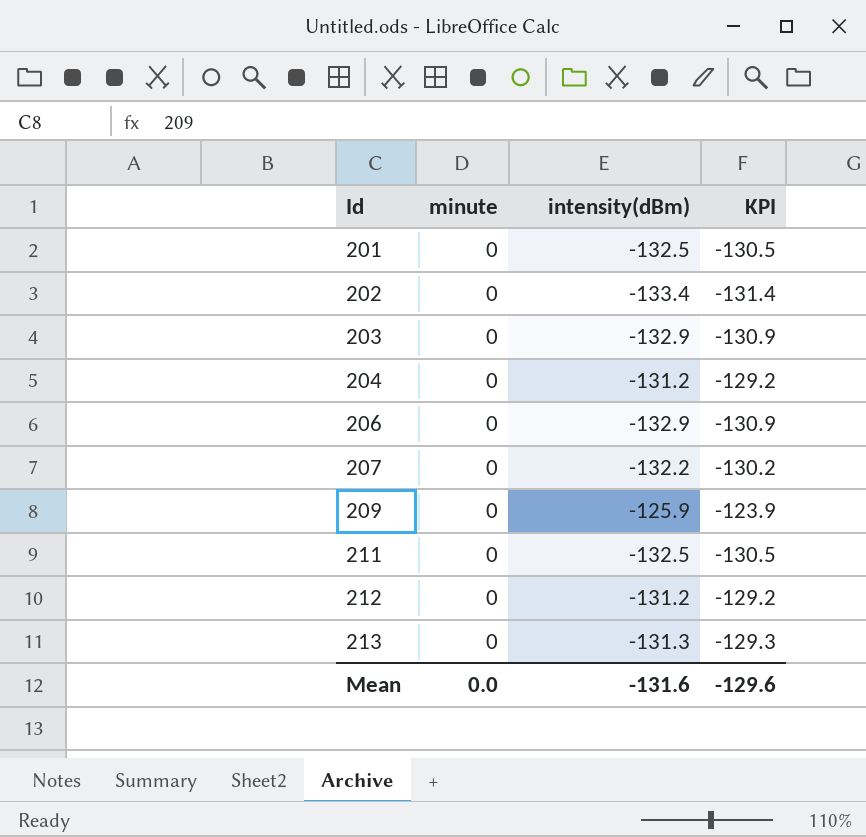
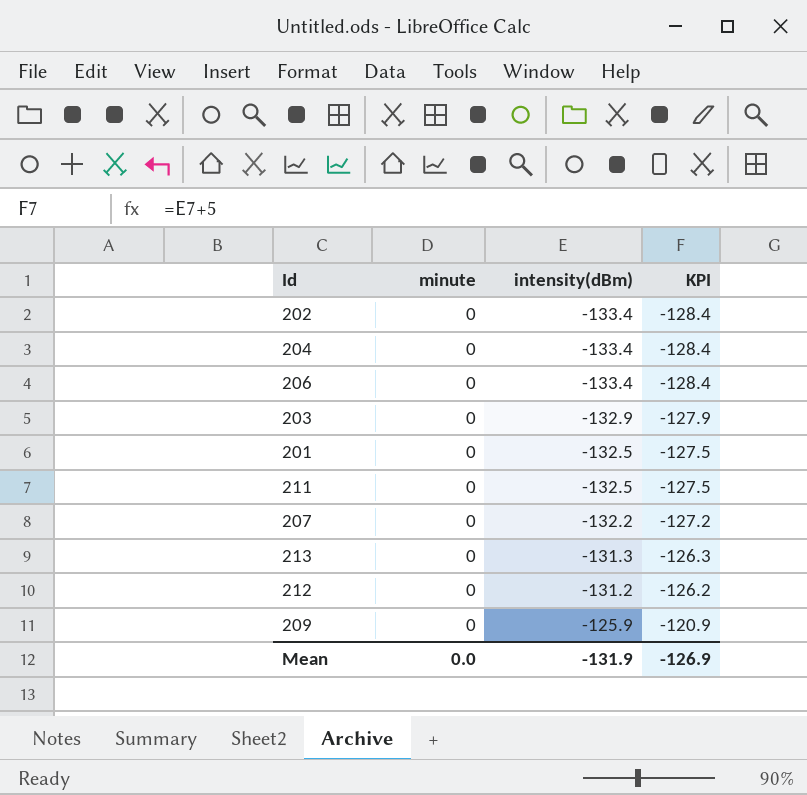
row order: Id ascending -> intensity(dBm) ascending
column KPI | formula: [intensity(dBm)] + 2 -> [intensity(dBm)] + 5
204 | intensity(dBm): -131.2 -> -133.4
206 | intensity(dBm): -132.9 -> -133.4
Mean | intensity(dBm): -131.6 -> -131.9
Mean | KPI: -129.6 -> -126.9

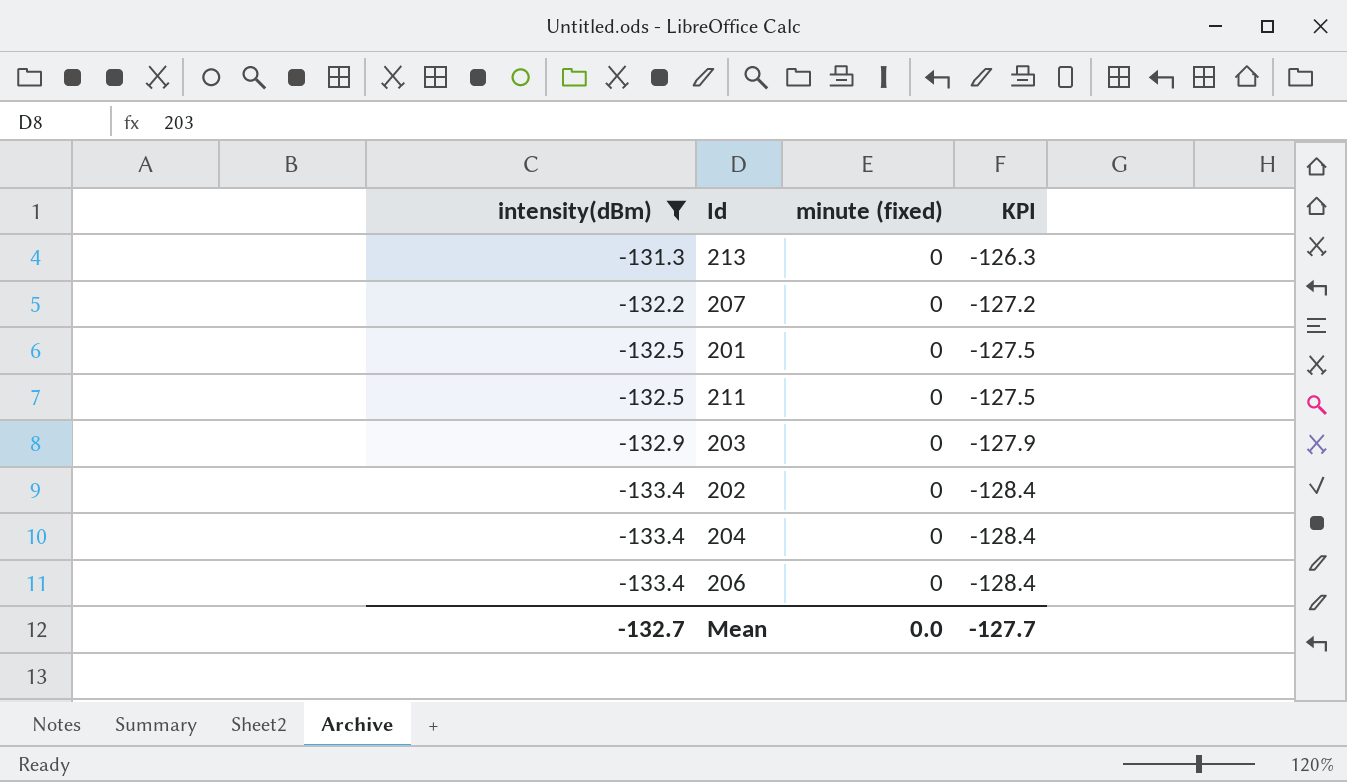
filter: none -> intensity(dBm) <= -131.3
row order: intensity(dBm) ascending -> intensity(dBm) descending
column intensity(dBm) | position: 3 -> 1
column name: minute -> minute (fixed)
Mean | intensity(dBm): -131.9 -> -132.7
Mean | KPI: -126.9 -> -127.7

